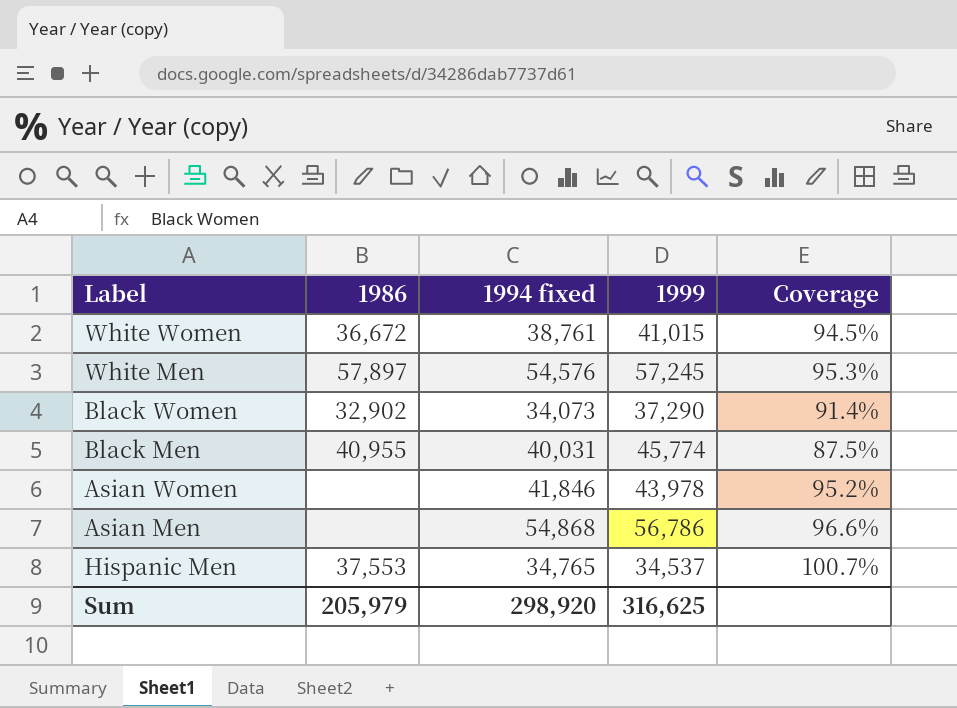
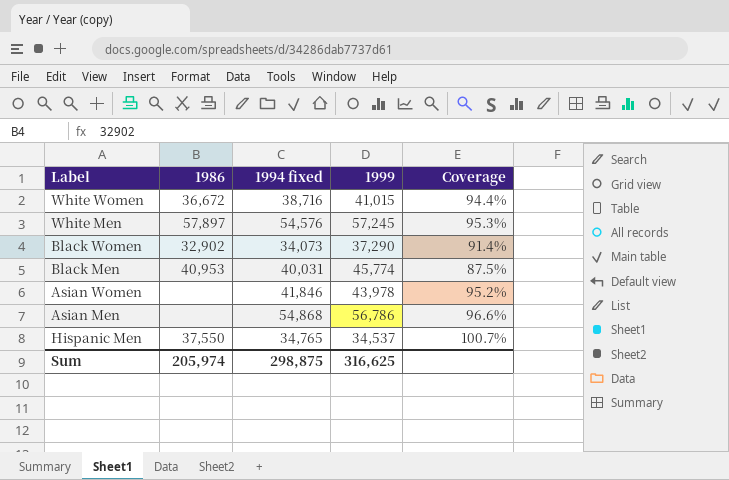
White Women | 1994 fixed: 38,761 -> 38,716
White Women | Coverage: 94.5% -> 94.4%
Black Men | 1986: 40,955 -> 40,953
Hispanic Men | 1986: 37,553 -> 37,550
Sum | 1986: 205,979 -> 205,974
Sum | 1994 fixed: 298,920 -> 298,875

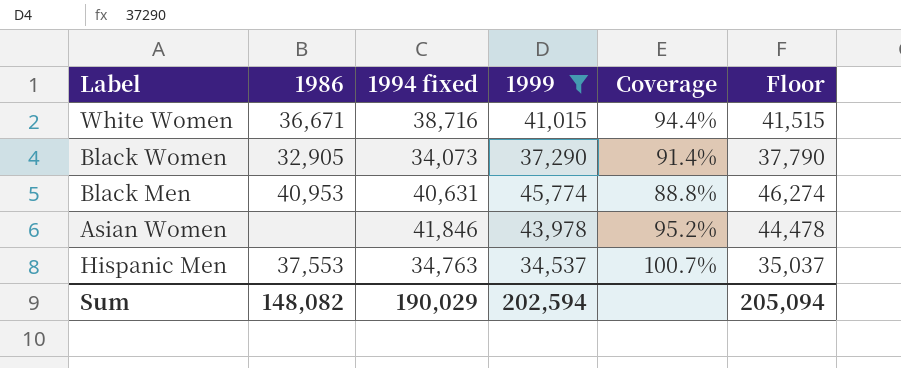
filter: none -> 1999 <= 45,774
column Floor | formula: none -> [1999] + 500
White Women | 1986: 36,672 -> 36,671
Black Women | 1986: 32,902 -> 32,905
Black Men | 1994 fixed: 40,031 -> 40,631
Black Men | Coverage: 87.5% -> 88.8%
Hispanic Men | 1986: 37,550 -> 37,553
Hispanic Men | 1994 fixed: 34,765 -> 34,763
Sum | 1986: 205,974 -> 148,082
Sum | 1994 fixed: 298,875 -> 190,029
Sum | 1999: 316,625 -> 202,594

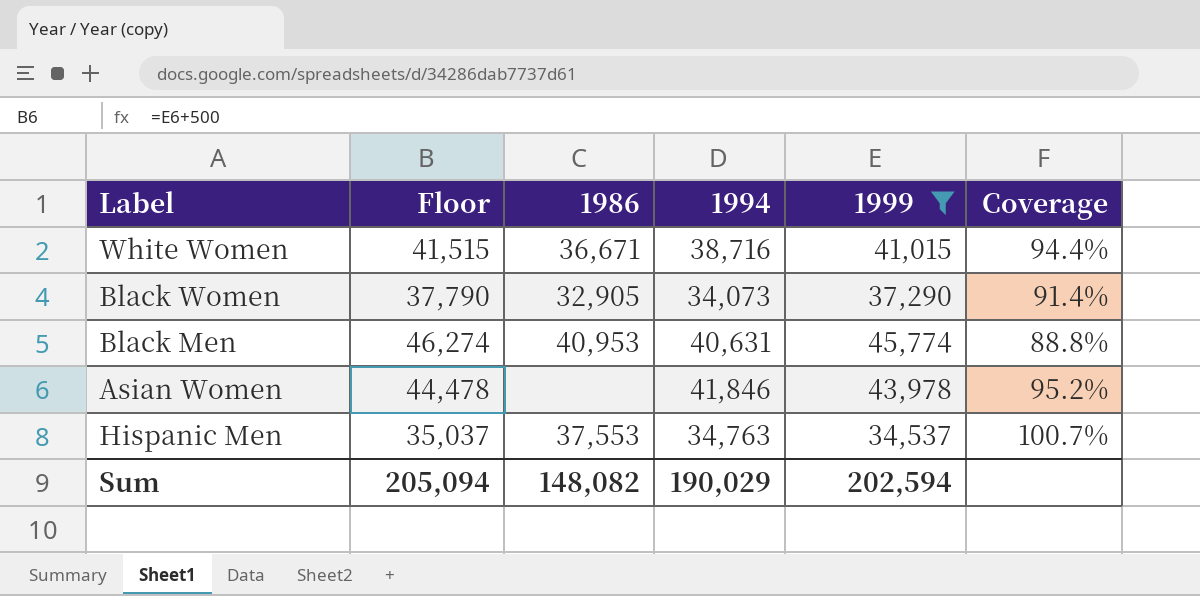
column Floor | position: 6 -> 2
column name: 1994 fixed -> 1994

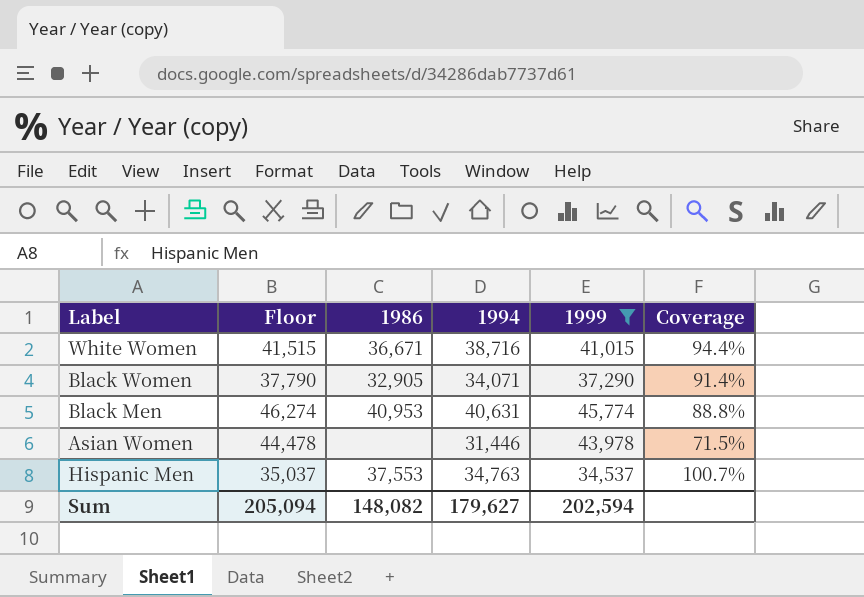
Black Women | 1994: 34,073 -> 34,071
Asian Women | 1994: 41,846 -> 31,446
Asian Women | Coverage: 95.2% -> 71.5%
Sum | 1994: 190,029 -> 179,627

